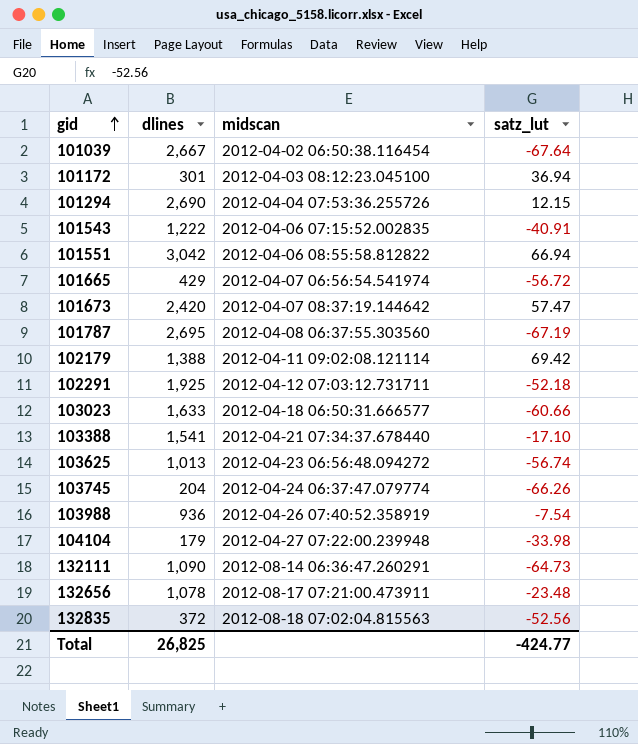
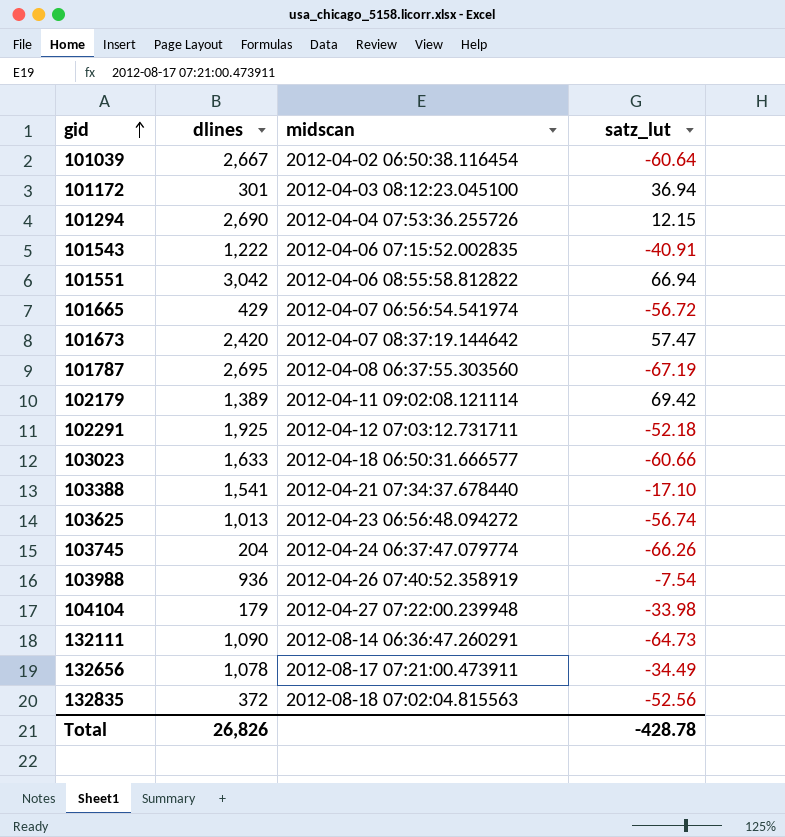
101039 | satz_lut: -67.64 -> -60.64
102179 | dlines: 1,388 -> 1,389
132656 | satz_lut: -23.48 -> -34.49
Total | dlines: 26,825 -> 26,826
Total | satz_lut: -424.77 -> -428.78

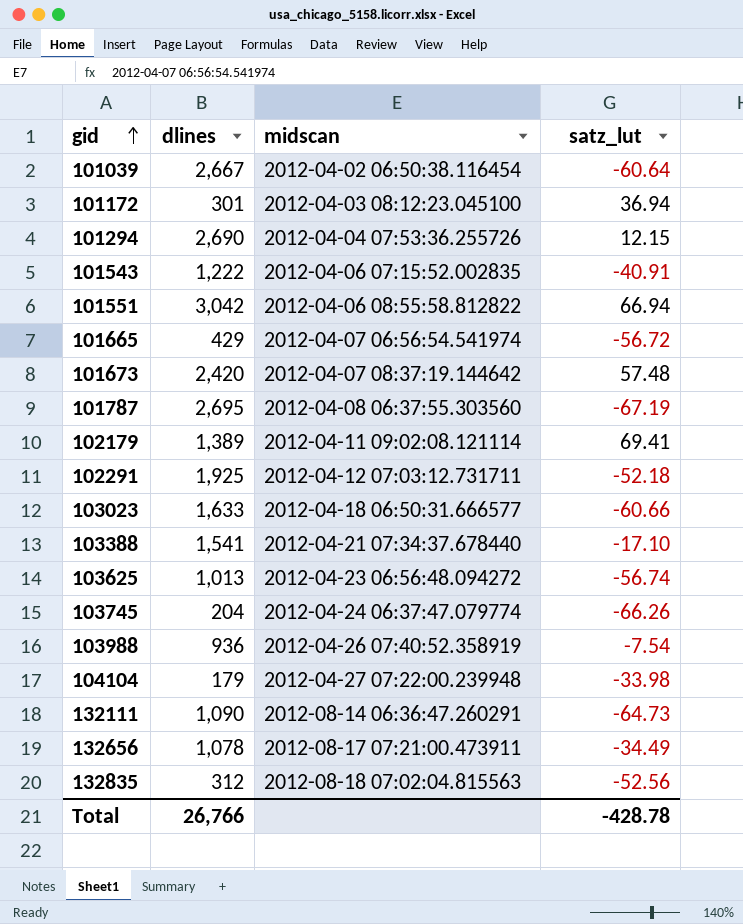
101673 | satz_lut: 57.47 -> 57.48
102179 | satz_lut: 69.42 -> 69.41
132835 | dlines: 372 -> 312
Total | dlines: 26,826 -> 26,766

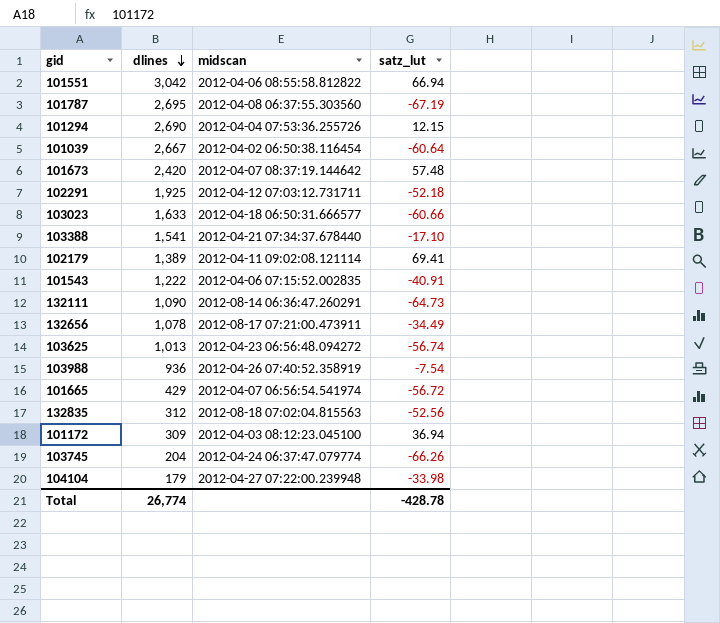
row order: gid ascending -> dlines descending
101172 | dlines: 301 -> 309
Total | dlines: 26,766 -> 26,774

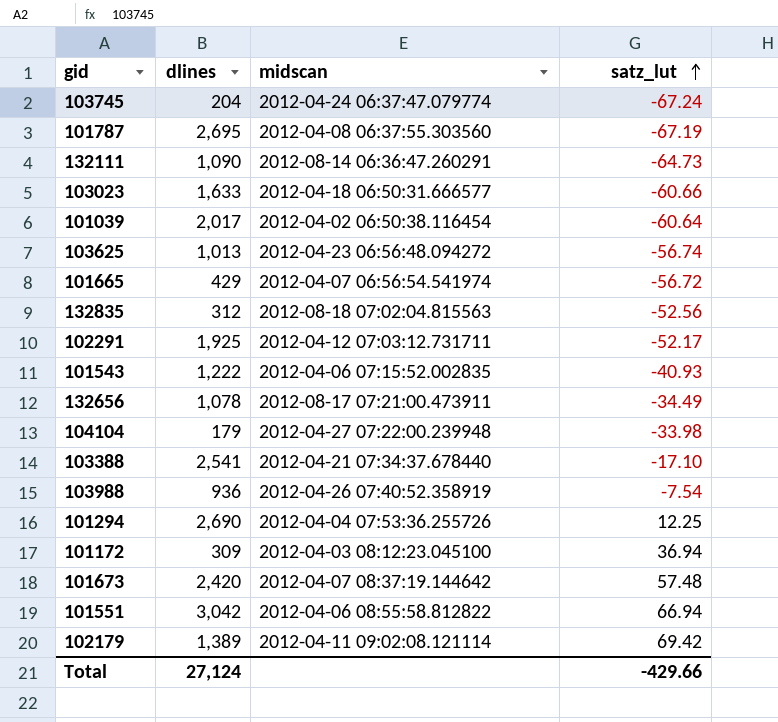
row order: dlines descending -> satz_lut ascending
103745 | satz_lut: -66.26 -> -67.24
101039 | dlines: 2,667 -> 2,017
102291 | satz_lut: -52.18 -> -52.17
101543 | satz_lut: -40.91 -> -40.93
103388 | dlines: 1,541 -> 2,541
101294 | satz_lut: 12.15 -> 12.25
102179 | satz_lut: 69.41 -> 69.42
Total | dlines: 26,774 -> 27,124
Total | satz_lut: -428.78 -> -429.66

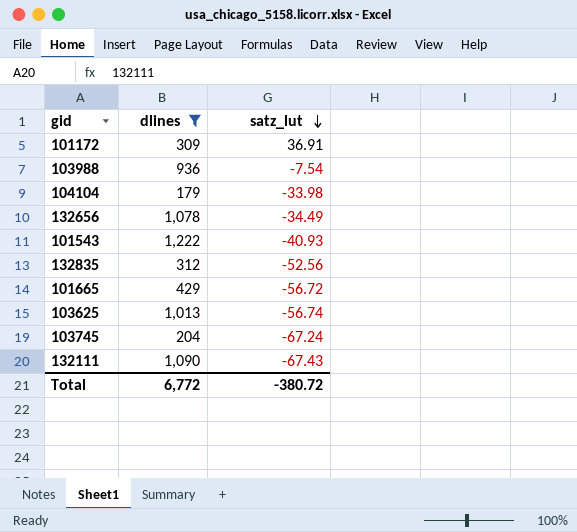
filter: none -> dlines <= 1,222
row order: satz_lut ascending -> satz_lut descending
column midscan | position: 3 -> none
101172 | satz_lut: 36.94 -> 36.91
132111 | satz_lut: -64.73 -> -67.43
Total | dlines: 27,124 -> 6,772
Total | satz_lut: -429.66 -> -380.72

